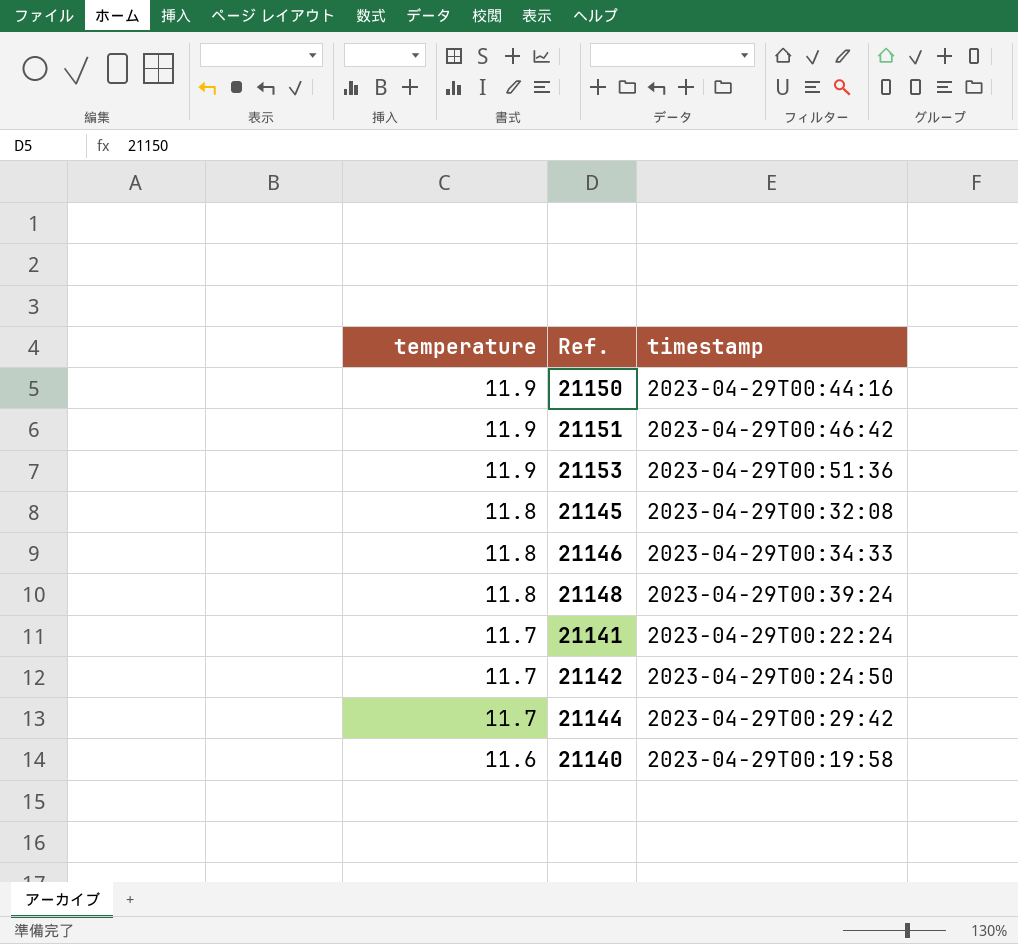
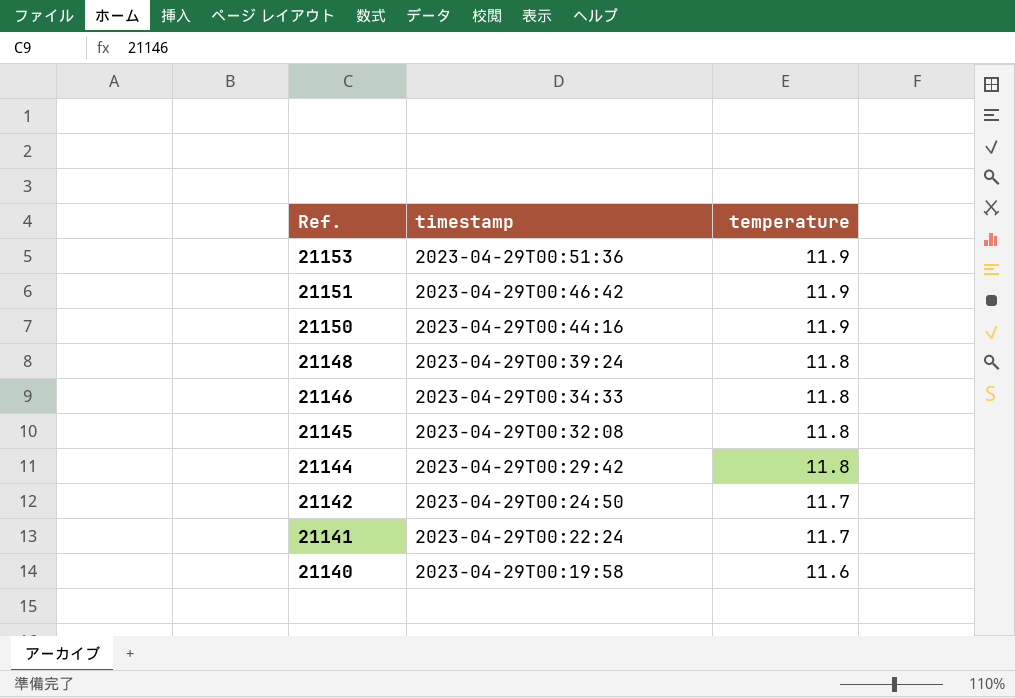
row order: temperature descending -> Ref. descending
column temperature | position: 1 -> 3
21144 | temperature: 11.7 -> 11.8

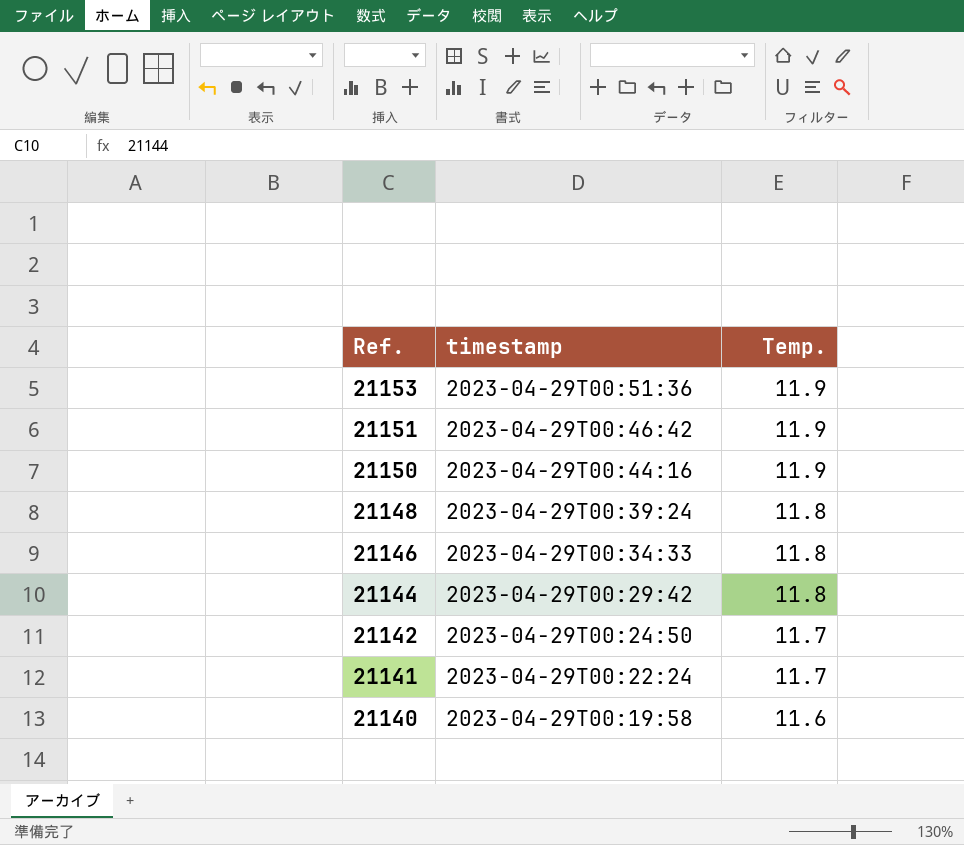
column name: temperature -> Temp.
row 21145: 2023-04-29T00:32:08 | 11.8 -> none

